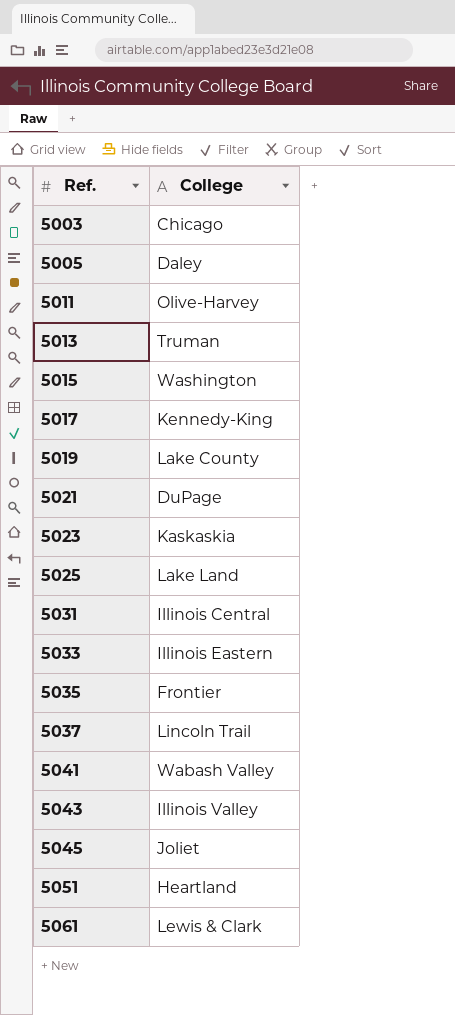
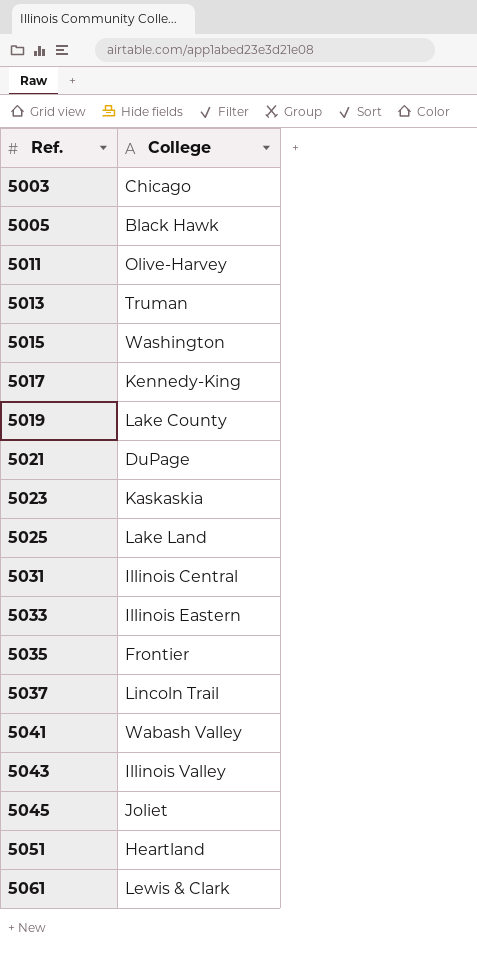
5005 | College: Daley -> Black Hawk

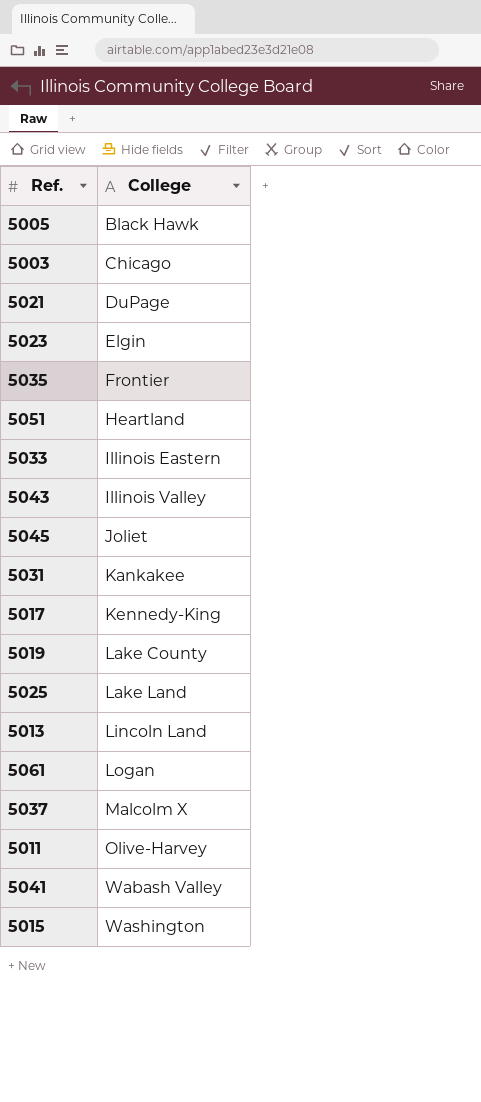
row order: Ref. ascending -> College ascending
5023 | College: Kaskaskia -> Elgin
5031 | College: Illinois Central -> Kankakee
5013 | College: Truman -> Lincoln Land
5061 | College: Lewis & Clark -> Logan
5037 | College: Lincoln Trail -> Malcolm X

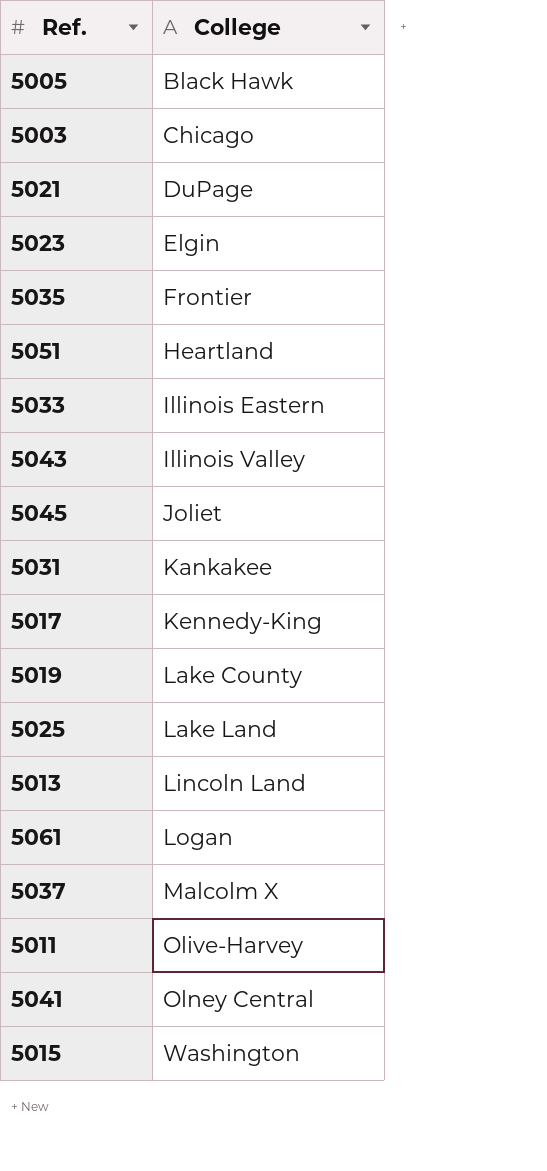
5041 | College: Wabash Valley -> Olney Central

